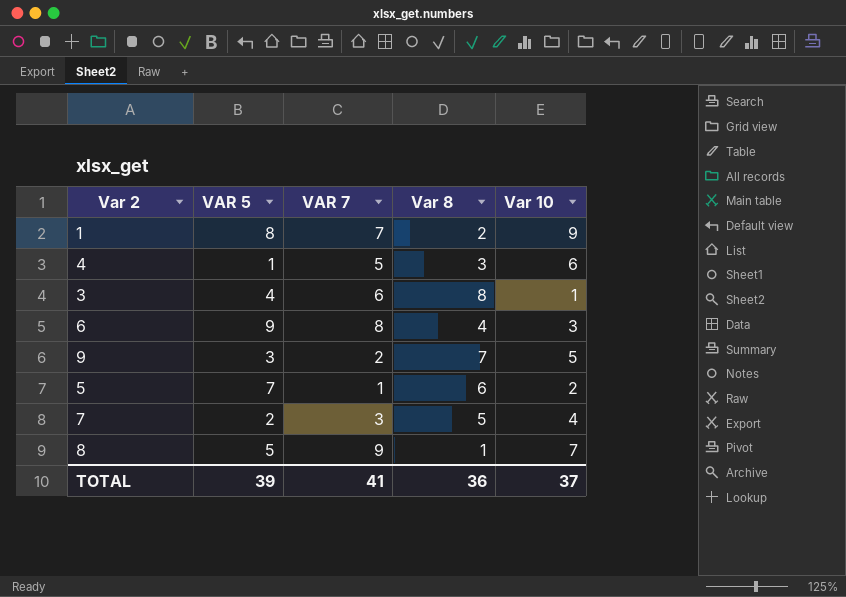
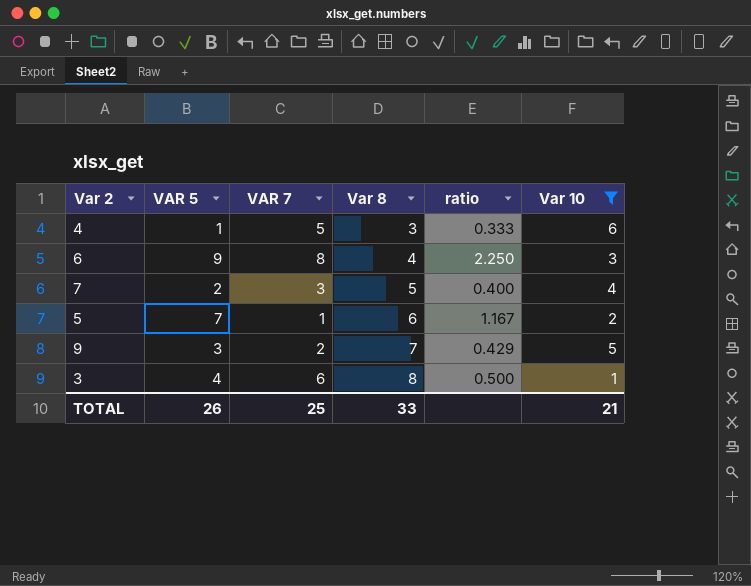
filter: none -> Var 10 <= 6
row order: none -> Var 8 ascending
column ratio | formula: none -> [VAR 5] / [Var 8]
TOTAL | VAR 5: 39 -> 26
TOTAL | VAR 7: 41 -> 25
TOTAL | Var 8: 36 -> 33
TOTAL | Var 10: 37 -> 21

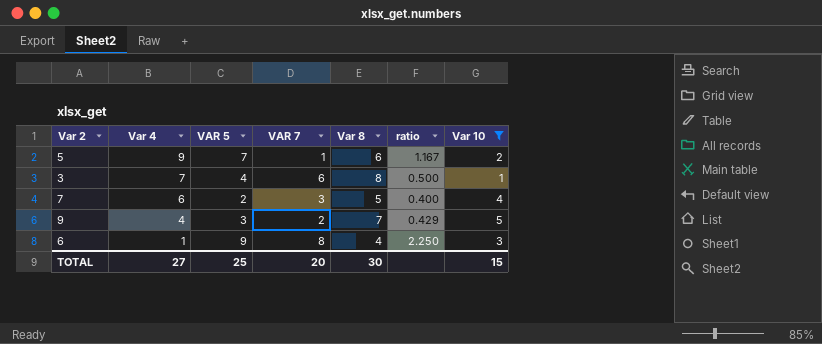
row order: Var 8 ascending -> Var 4 descending
column Var 4 | position: none -> 2
row 4: 1 | 5 | 3 | 0.333 | 6 -> none
TOTAL | VAR 5: 26 -> 25
TOTAL | VAR 7: 25 -> 20
TOTAL | Var 8: 33 -> 30
TOTAL | Var 10: 21 -> 15

